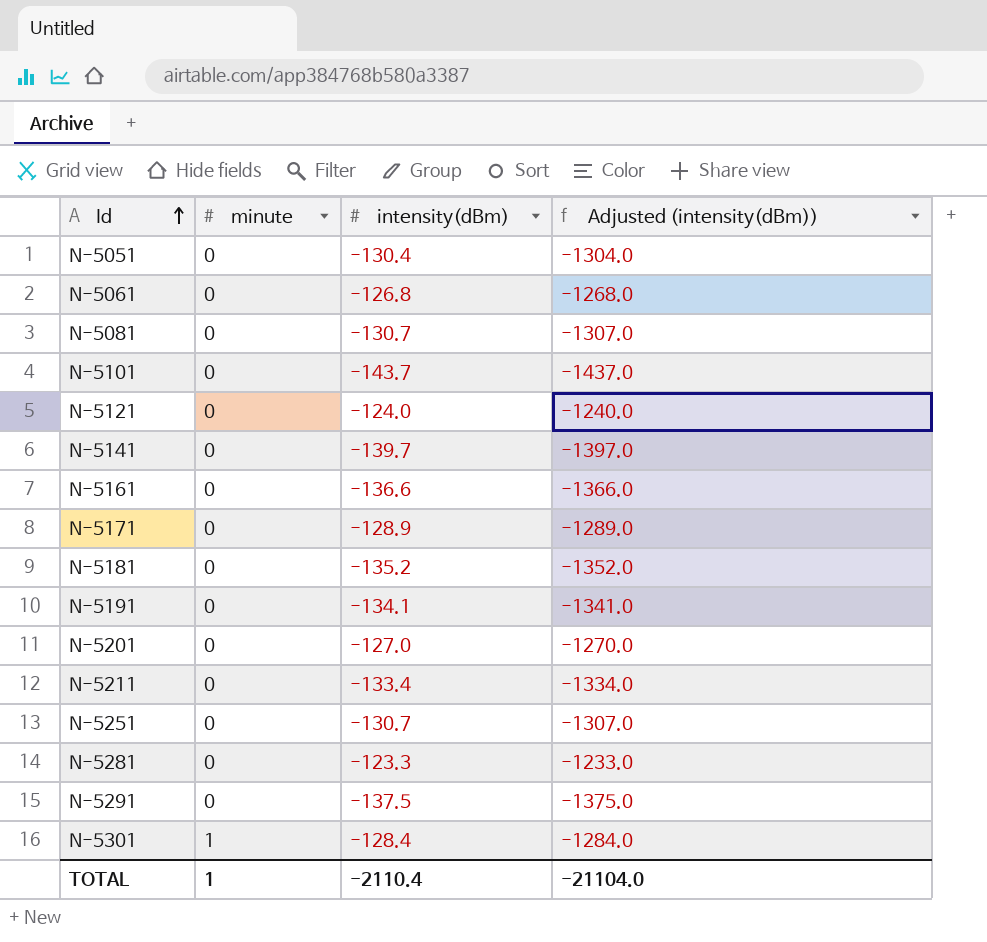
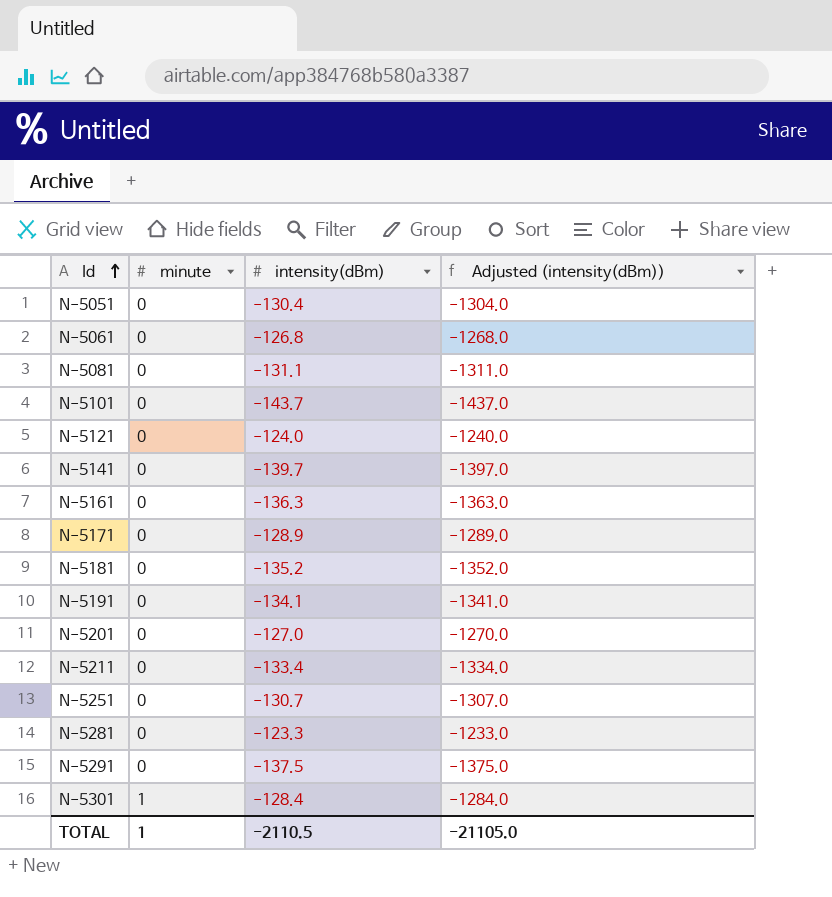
N-5081 | intensity(dBm): -130.7 -> -131.1
N-5081 | Adjusted (intensity(dBm)): -1307.0 -> -1311.0
N-5161 | intensity(dBm): -136.6 -> -136.3
N-5161 | Adjusted (intensity(dBm)): -1366.0 -> -1363.0
TOTAL | intensity(dBm): -2110.4 -> -2110.5
TOTAL | Adjusted (intensity(dBm)): -21104.0 -> -21105.0

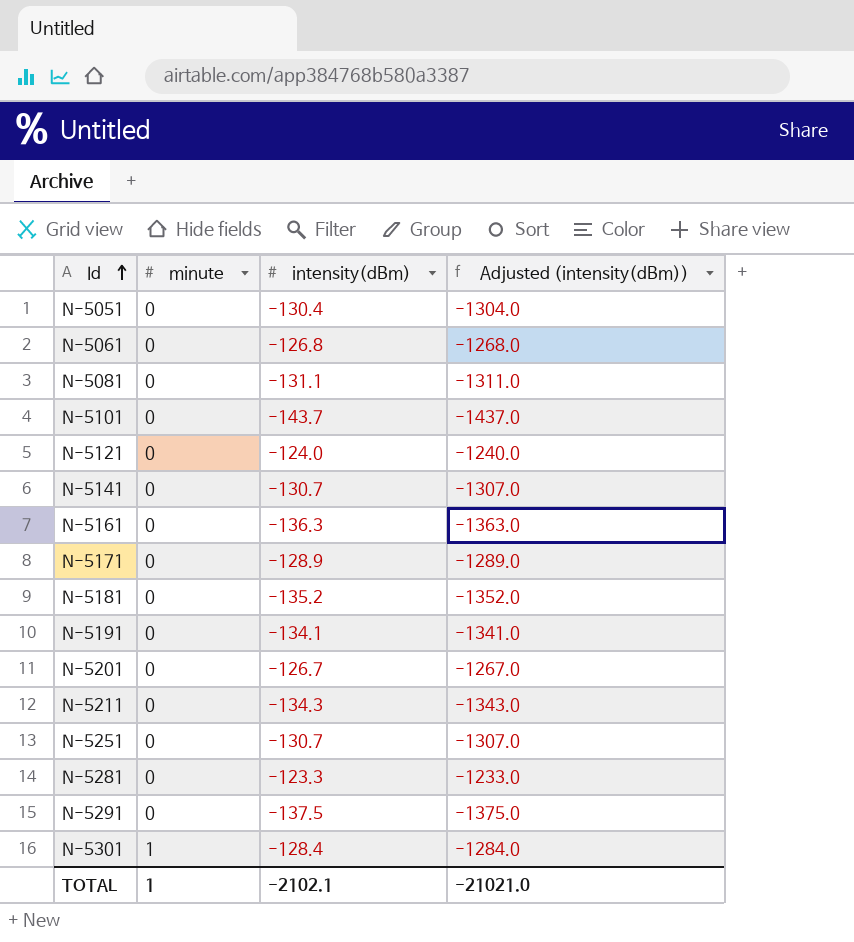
N-5141 | intensity(dBm): -139.7 -> -130.7
N-5141 | Adjusted (intensity(dBm)): -1397.0 -> -1307.0
N-5201 | intensity(dBm): -127.0 -> -126.7
N-5201 | Adjusted (intensity(dBm)): -1270.0 -> -1267.0
N-5211 | intensity(dBm): -133.4 -> -134.3
N-5211 | Adjusted (intensity(dBm)): -1334.0 -> -1343.0
TOTAL | intensity(dBm): -2110.5 -> -2102.1
TOTAL | Adjusted (intensity(dBm)): -21105.0 -> -21021.0

